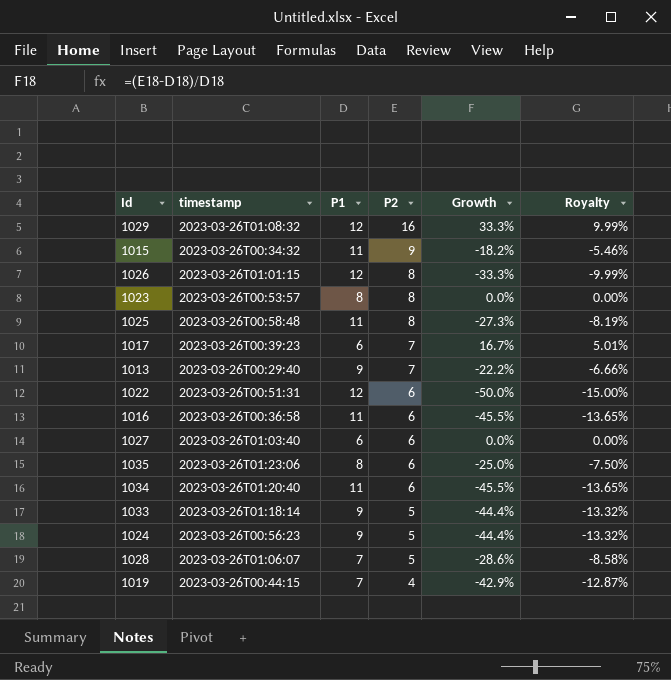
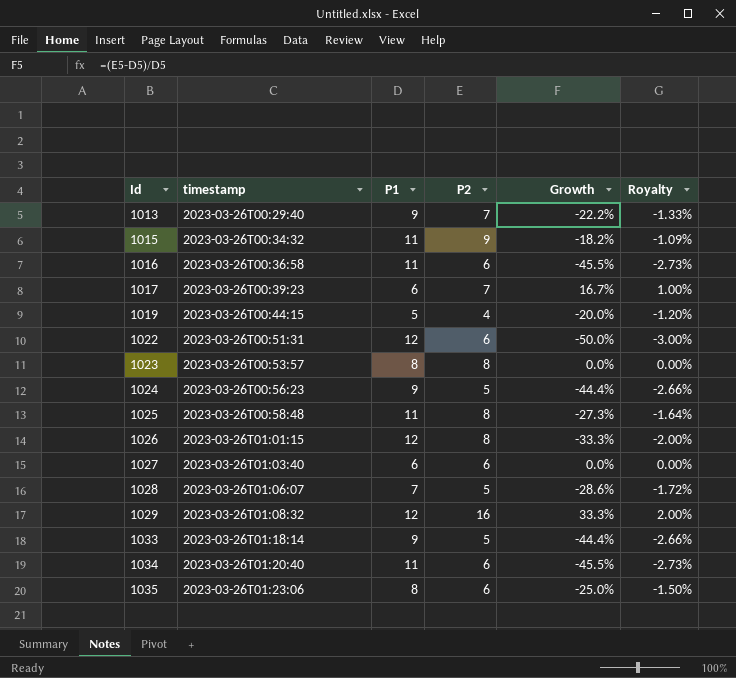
row order: P2 descending -> Id ascending
column Royalty | formula: [Growth] * 0.3 -> [Growth] * 0.06
1019 | P1: 7 -> 5
1019 | Growth: -42.9% -> -20.0%

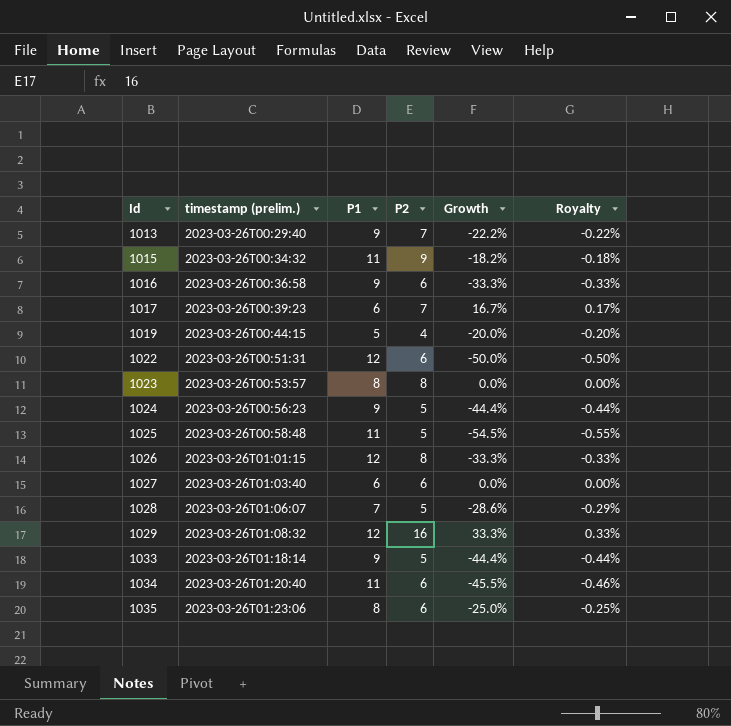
column name: timestamp -> timestamp (prelim.)
column Royalty | formula: [Growth] * 0.06 -> [Growth] * 0.01
1016 | P1: 11 -> 9
1016 | Growth: -45.5% -> -33.3%
1025 | P2: 8 -> 5
1025 | Growth: -27.3% -> -54.5%

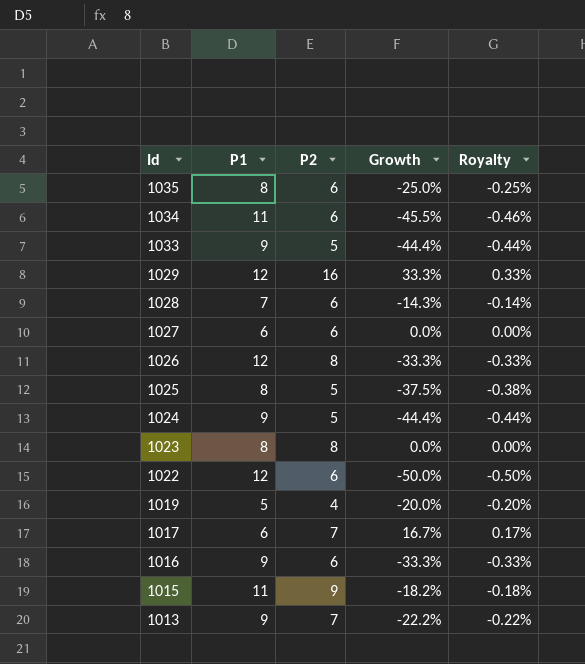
row order: Id ascending -> Id descending
column timestamp (prelim.) | position: 2 -> none
1028 | P2: 5 -> 6
1028 | Growth: -28.6% -> -14.3%
1028 | Royalty: -0.29% -> -0.14%
1025 | P1: 11 -> 8
1025 | Growth: -54.5% -> -37.5%
1025 | Royalty: -0.55% -> -0.38%

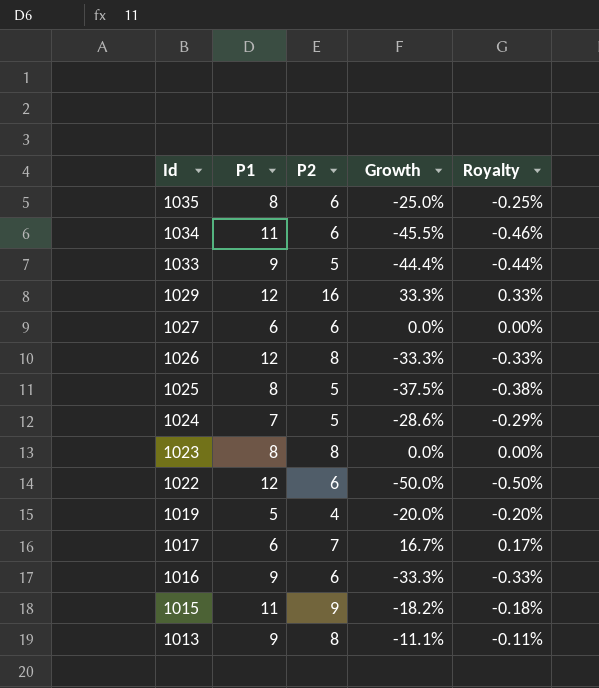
row 1028: 7 | 6 | -14.3% | -0.14% -> none
1024 | P1: 9 -> 7
1024 | Growth: -44.4% -> -28.6%
1024 | Royalty: -0.44% -> -0.29%
1013 | P2: 7 -> 8
1013 | Growth: -22.2% -> -11.1%
1013 | Royalty: -0.22% -> -0.11%

